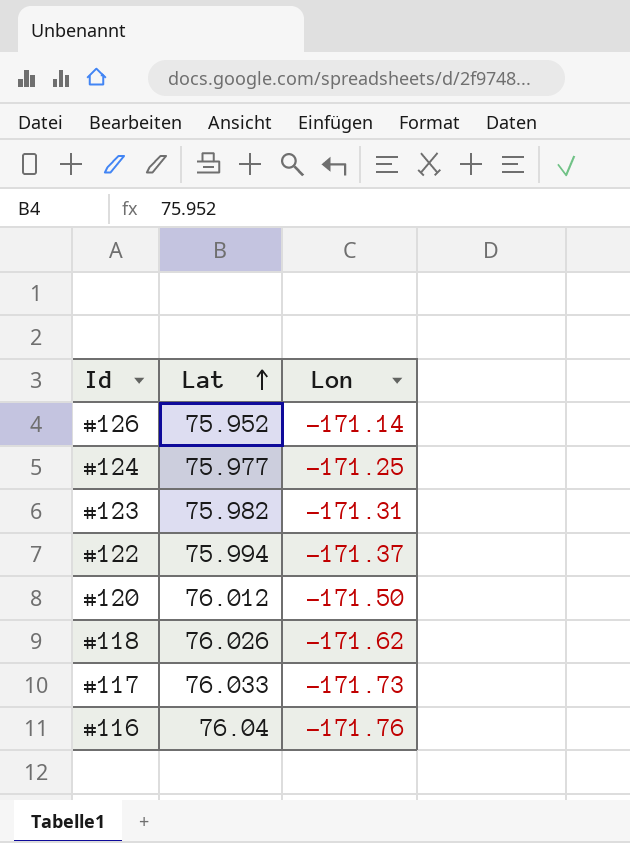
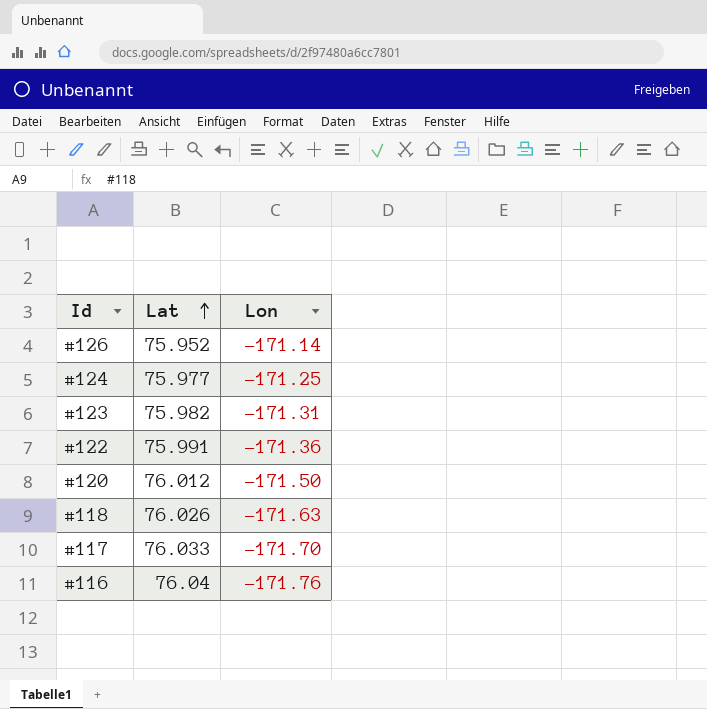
#122 | Lat: 75.994 -> 75.991
#122 | Lon: -171.37 -> -171.36
#118 | Lon: -171.62 -> -171.63
#117 | Lon: -171.73 -> -171.70

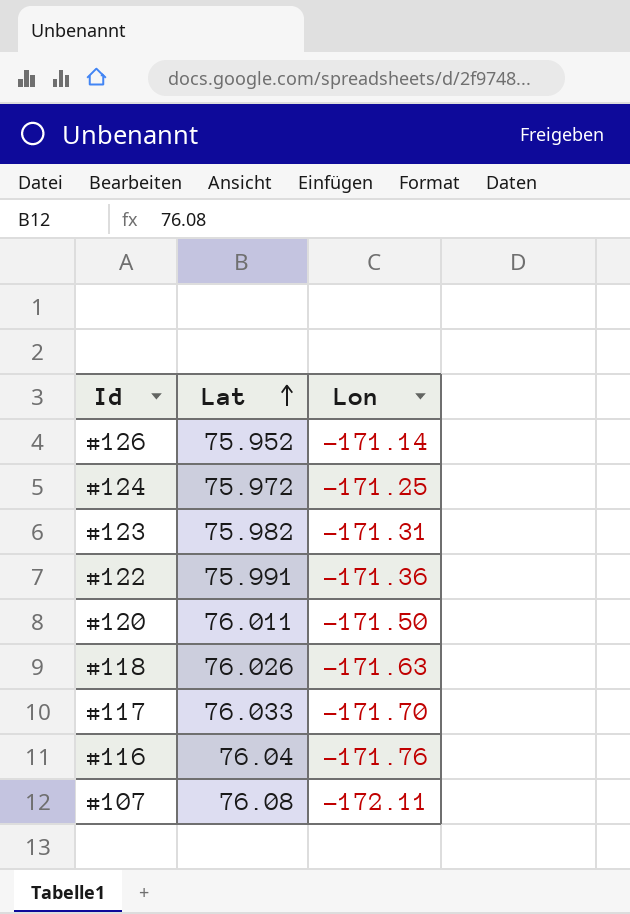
#124 | Lat: 75.977 -> 75.972
#120 | Lat: 76.012 -> 76.011
row #107: none -> 76.08 | -172.11

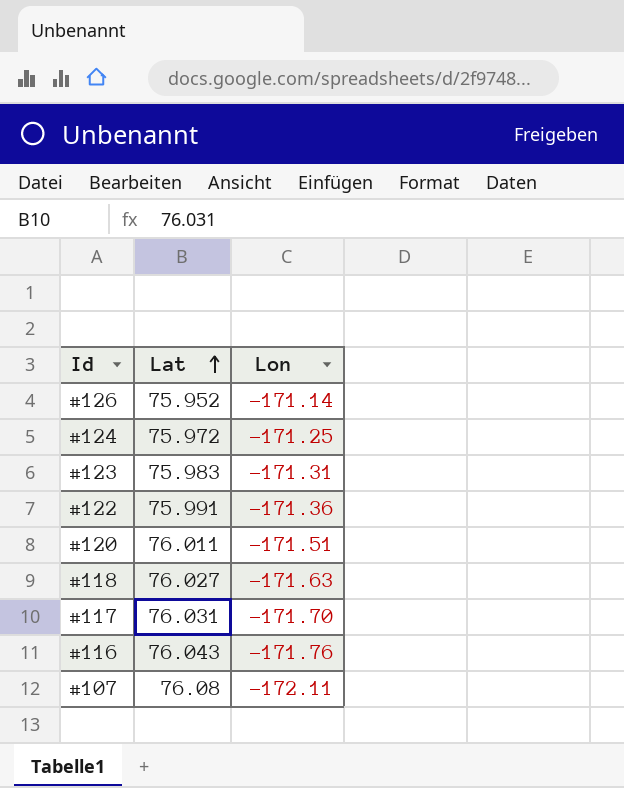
#123 | Lat: 75.982 -> 75.983
#120 | Lon: -171.50 -> -171.51
#118 | Lat: 76.026 -> 76.027
#117 | Lat: 76.033 -> 76.031
#116 | Lat: 76.04 -> 76.043

